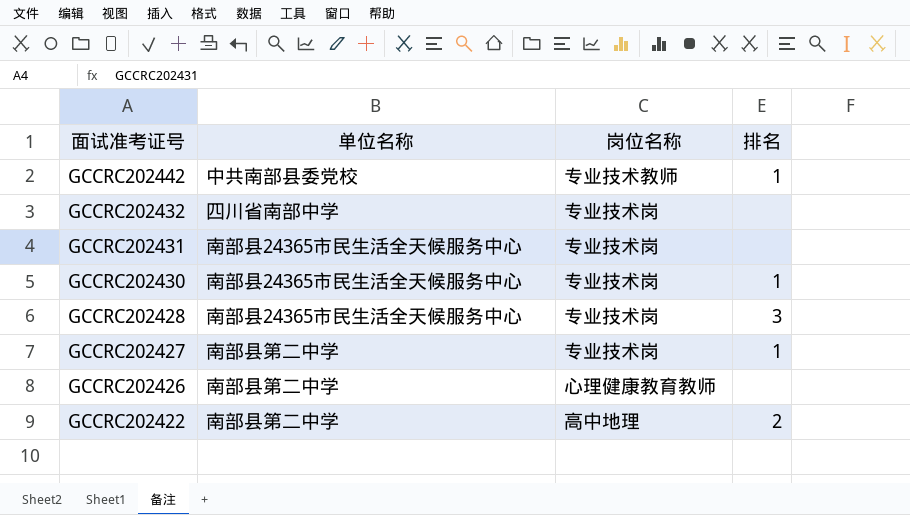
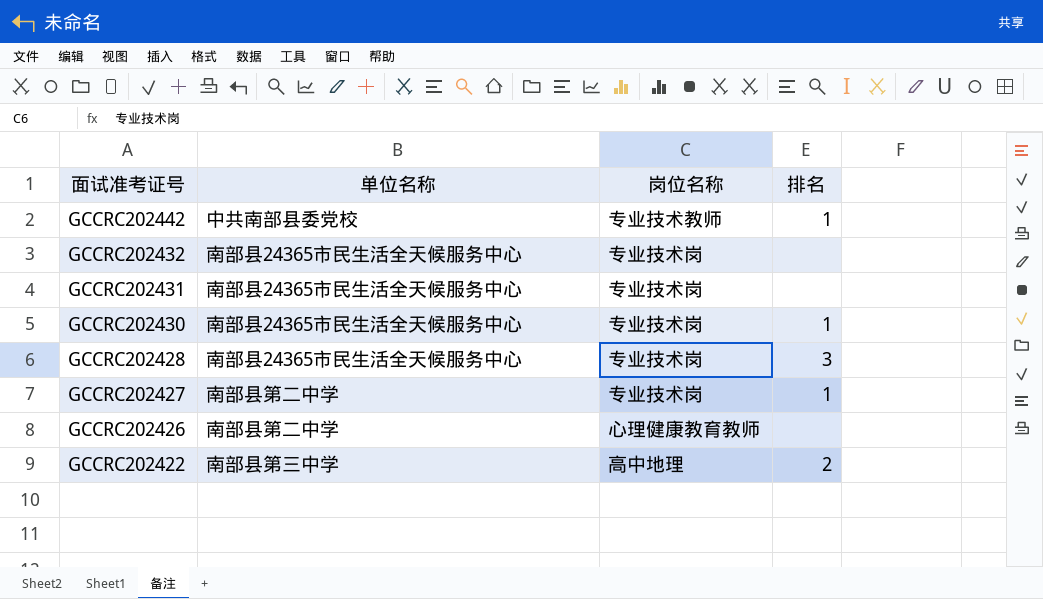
GCCRC202432 | 单位名称: 四川省南部中学 -> 南部县24365市民生活全天候服务中心
GCCRC202422 | 单位名称: 南部县第二中学 -> 南部县第三中学

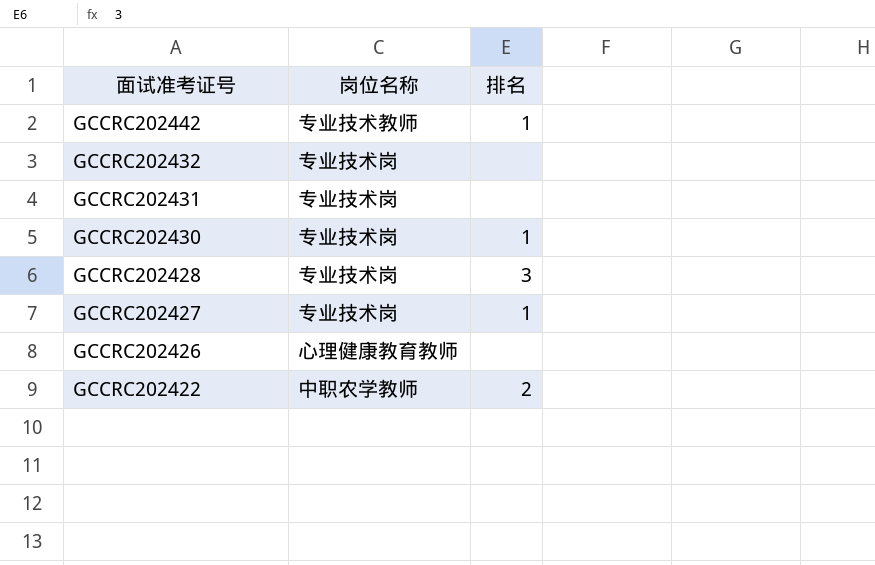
column 单位名称 | position: 2 -> none
GCCRC202422 | 岗位名称: 高中地理 -> 中职农学教师

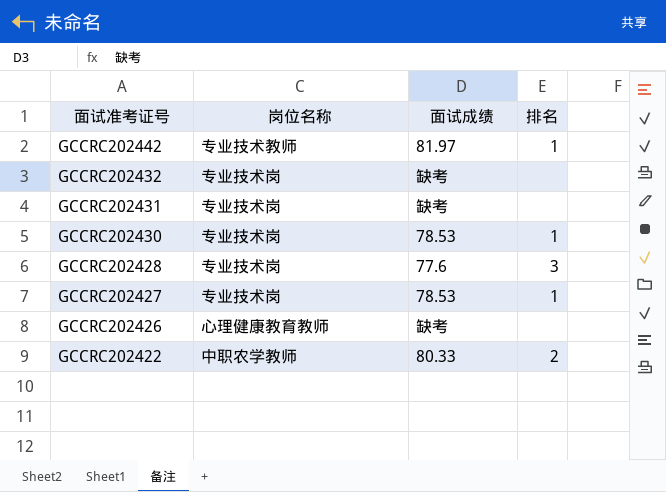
column 面试成绩 | position: none -> 3

